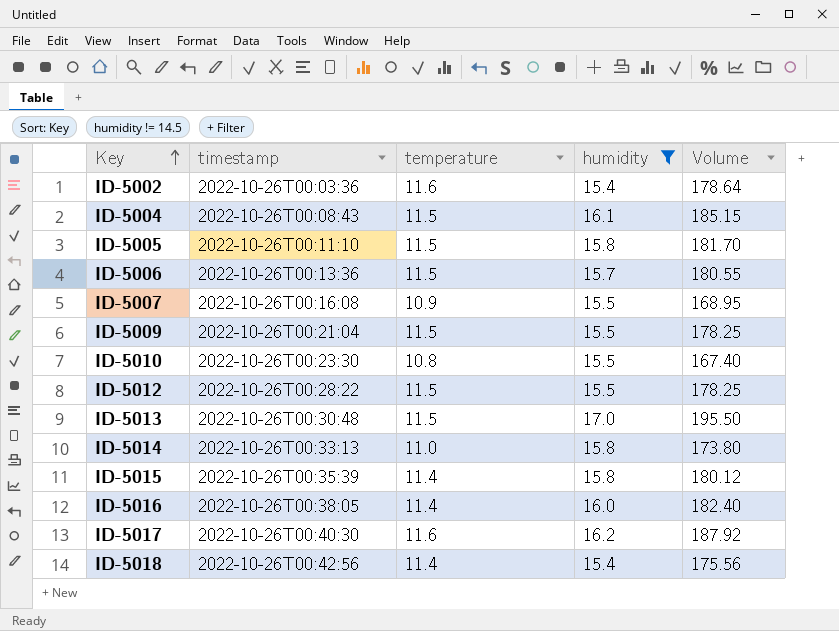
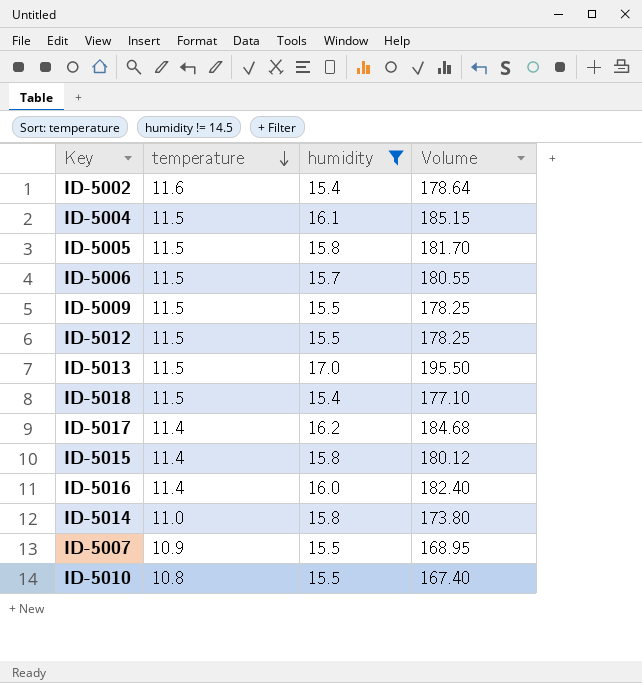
row order: Key ascending -> temperature descending
column timestamp | position: 2 -> none
ID-5018 | temperature: 11.4 -> 11.5
ID-5018 | Volume: 175.56 -> 177.10
ID-5017 | temperature: 11.6 -> 11.4
ID-5017 | Volume: 187.92 -> 184.68

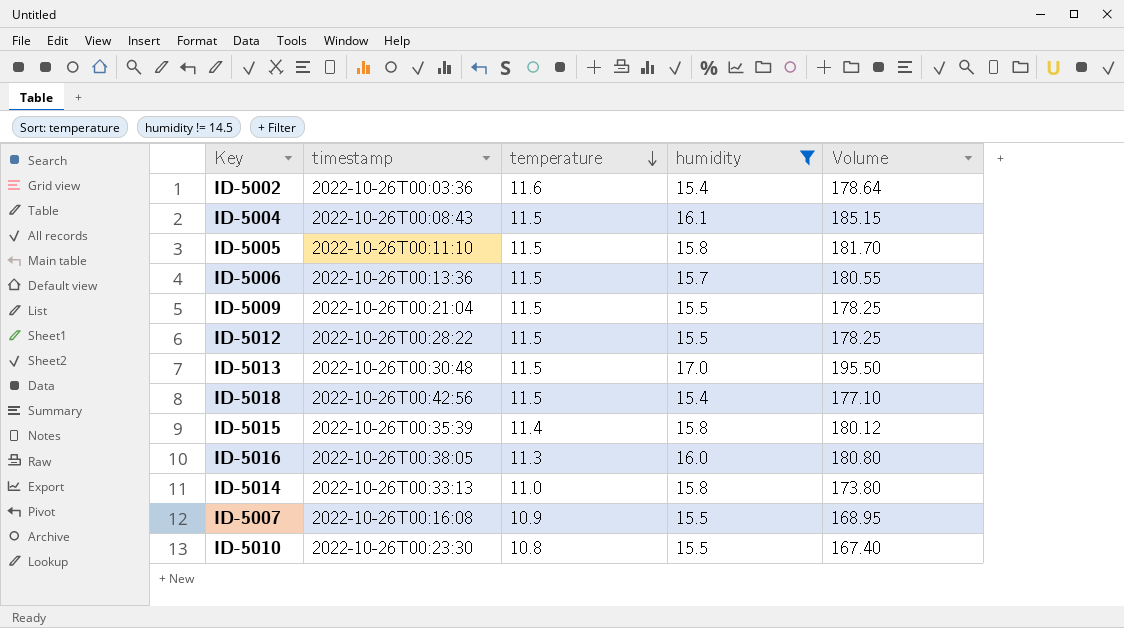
column timestamp | position: none -> 2
row ID-5017: 11.4 | 16.2 | 184.68 -> none
ID-5016 | temperature: 11.4 -> 11.3
ID-5016 | Volume: 182.40 -> 180.80

